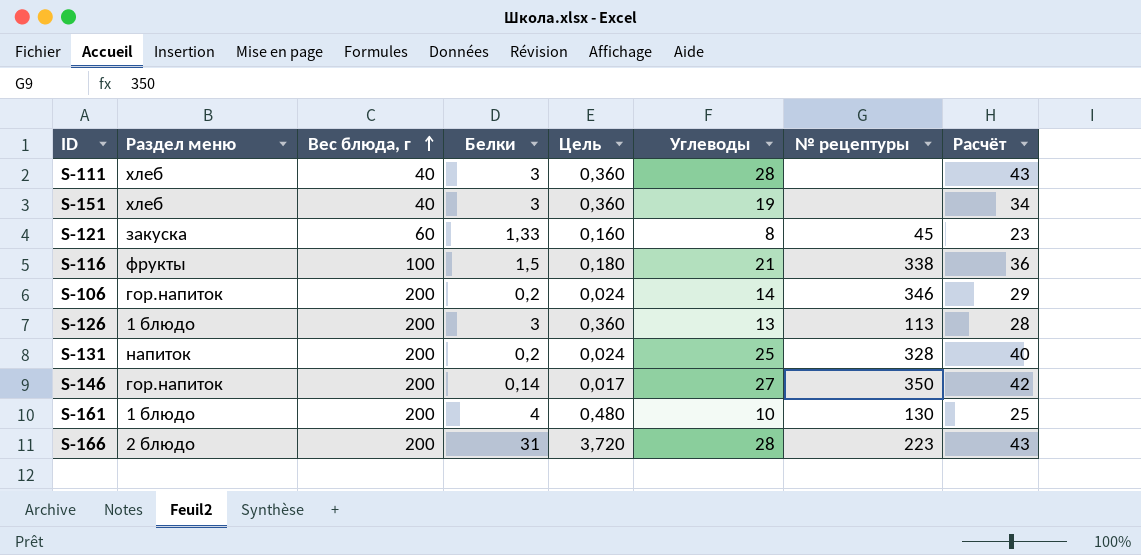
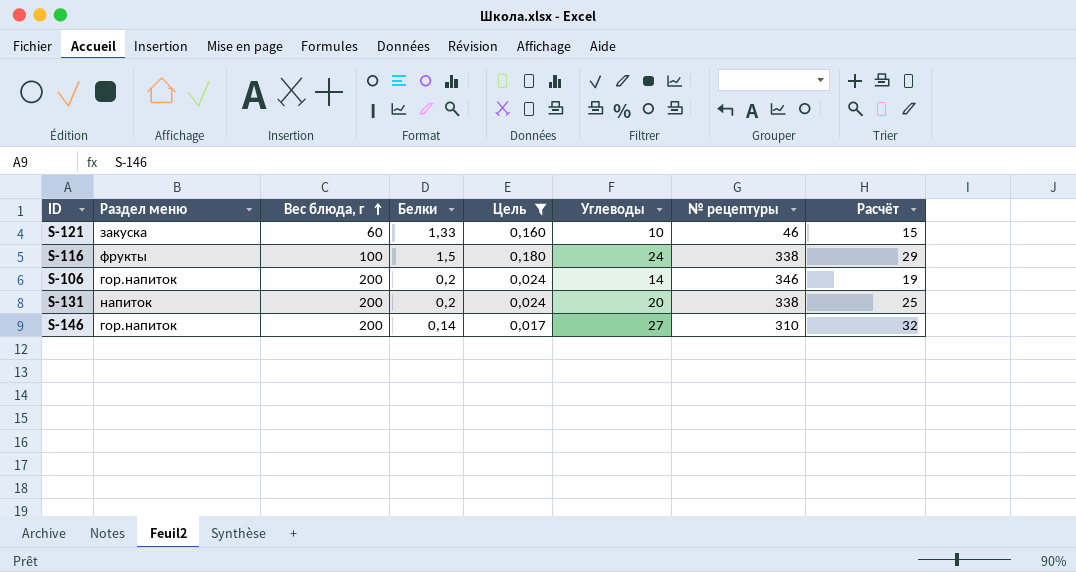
filter: none -> Цель <= 0,180
column Расчёт | formula: [Углеводы] + 15 -> [Углеводы] + 5
S-121 | Углеводы: 8 -> 10
S-121 | № рецептуры: 45 -> 46
S-116 | Углеводы: 21 -> 24
S-131 | Углеводы: 25 -> 20
S-131 | № рецептуры: 328 -> 338
S-146 | № рецептуры: 350 -> 310

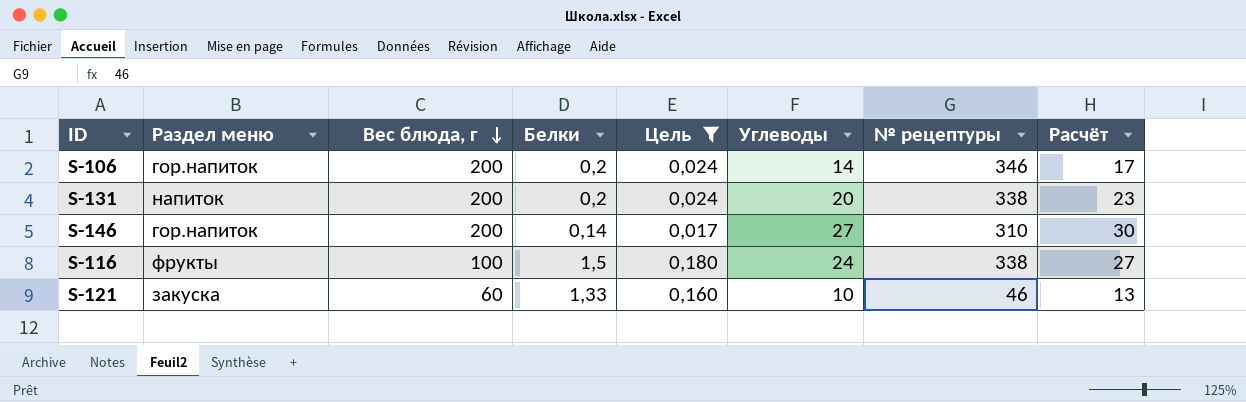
row order: Вес блюда, г ascending -> Вес блюда, г descending
column Расчёт | formula: [Углеводы] + 5 -> [Углеводы] + 3

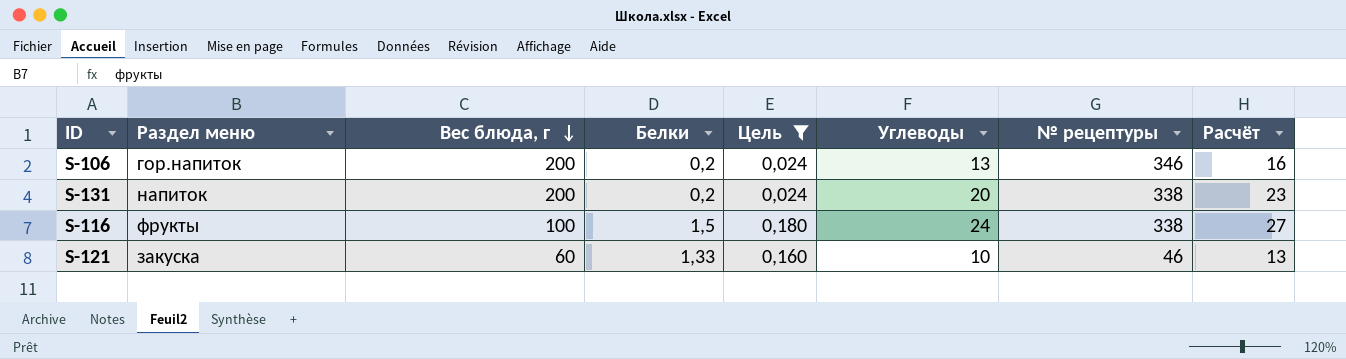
row S-146: гор.напиток | 200 | 0,14 | 0,017 | 27 | 310 | 30 -> none
S-106 | Углеводы: 14 -> 13
S-106 | Расчёт: 17 -> 16

